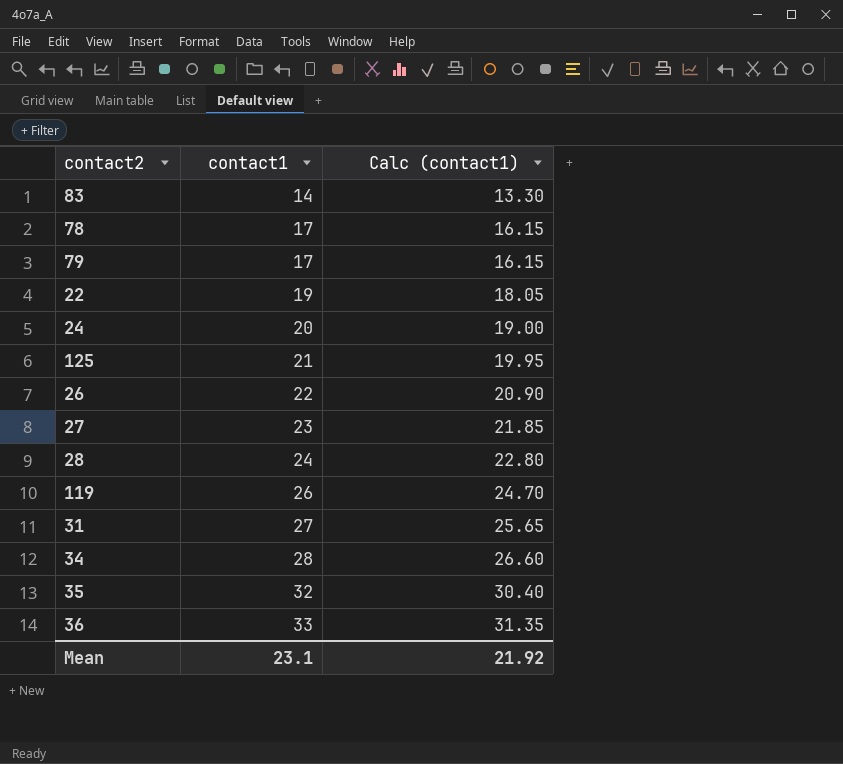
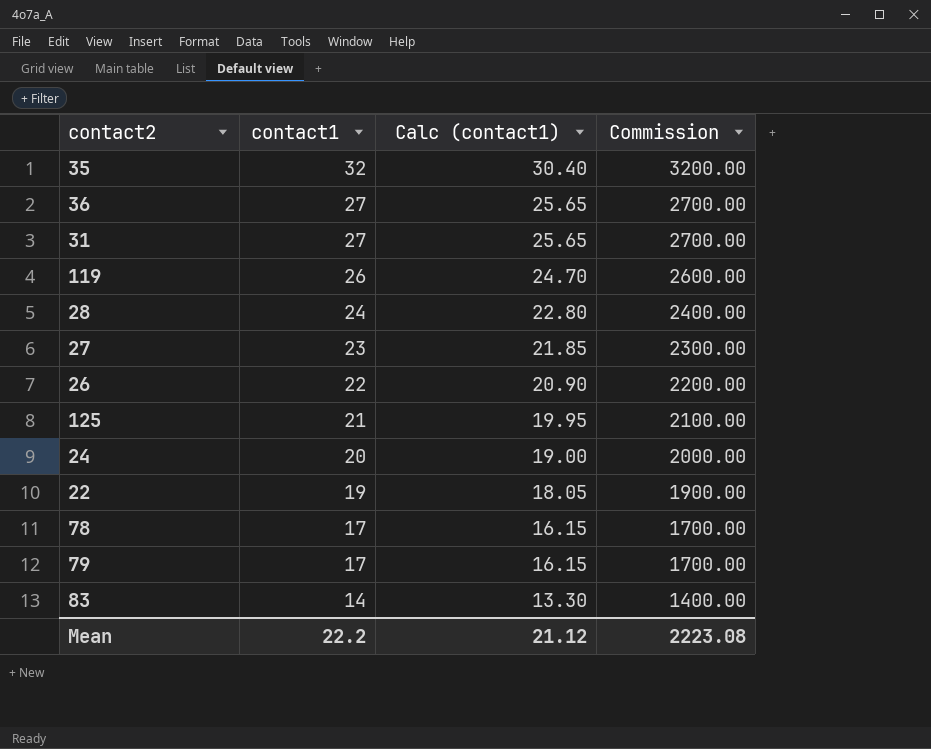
row order: contact1 ascending -> contact1 descending
column Commission | formula: none -> [contact1] * 100
row 34: 28 | 26.60 -> none
36 | contact1: 33 -> 27
36 | Calc (contact1): 31.35 -> 25.65
Mean | contact1: 23.1 -> 22.2
Mean | Calc (contact1): 21.92 -> 21.12

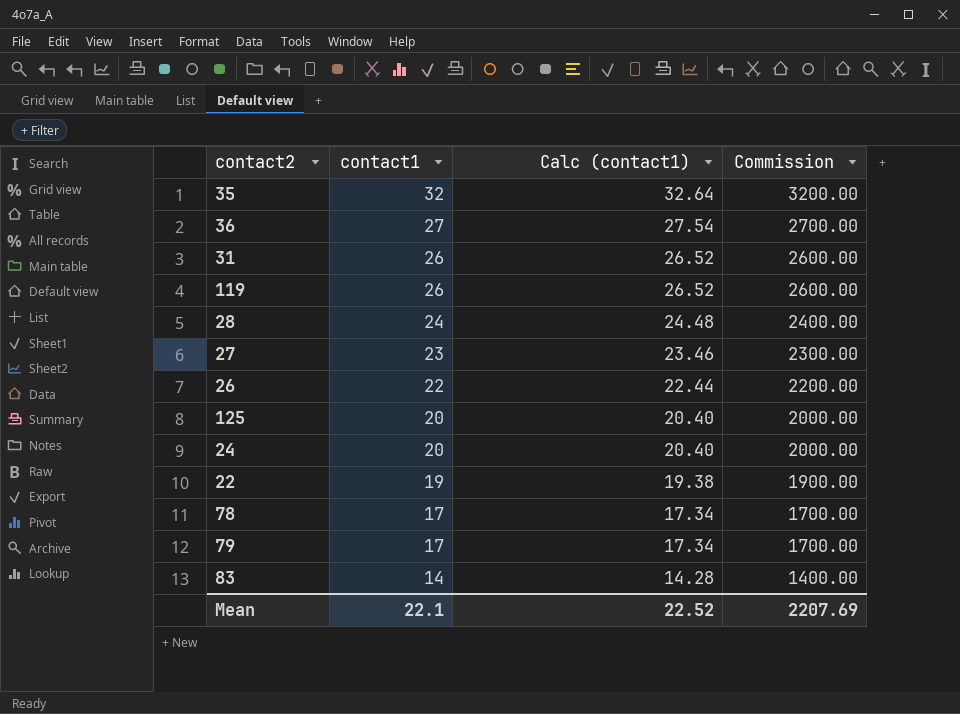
column Calc (contact1) | formula: [contact1] * 0.95 -> [contact1] * 1.02
31 | contact1: 27 -> 26
31 | Commission: 2700.00 -> 2600.00
125 | contact1: 21 -> 20
125 | Commission: 2100.00 -> 2000.00
Mean | contact1: 22.2 -> 22.1
Mean | Calc (contact1): 21.12 -> 22.52
Mean | Commission: 2223.08 -> 2207.69

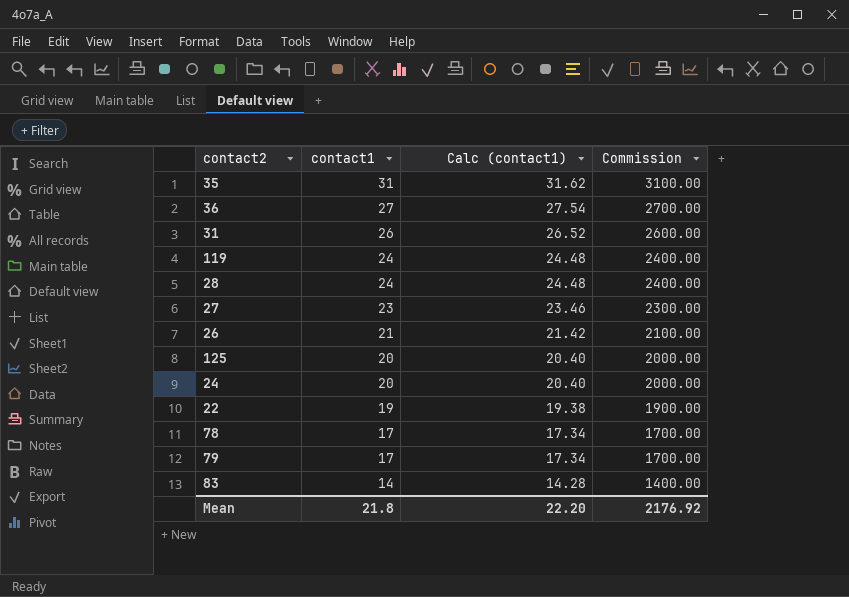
35 | contact1: 32 -> 31
35 | Calc (contact1): 32.64 -> 31.62
35 | Commission: 3200.00 -> 3100.00
119 | contact1: 26 -> 24
119 | Calc (contact1): 26.52 -> 24.48
119 | Commission: 2600.00 -> 2400.00
26 | contact1: 22 -> 21
26 | Calc (contact1): 22.44 -> 21.42
26 | Commission: 2200.00 -> 2100.00
Mean | contact1: 22.1 -> 21.8
Mean | Calc (contact1): 22.52 -> 22.20
Mean | Commission: 2207.69 -> 2176.92

